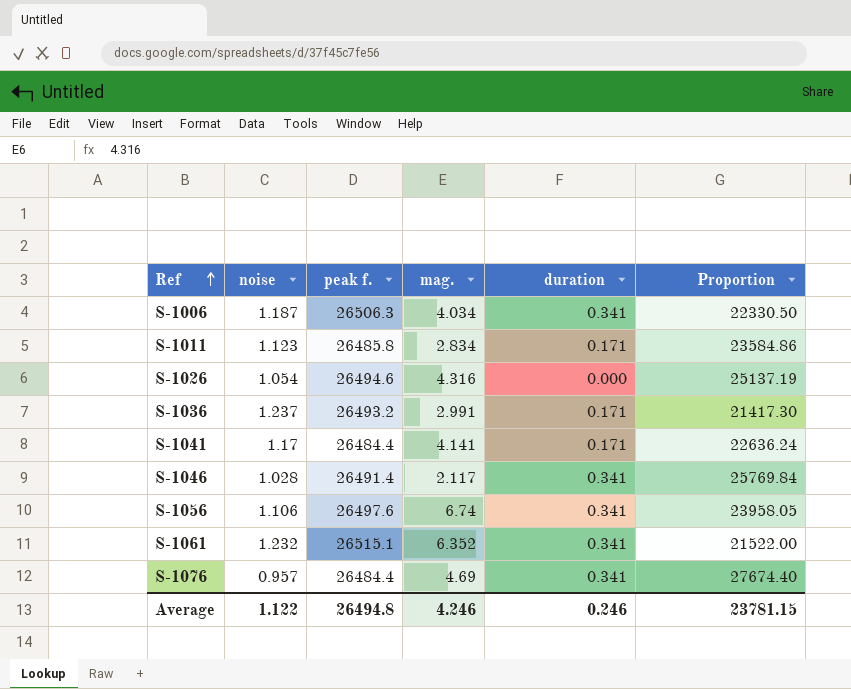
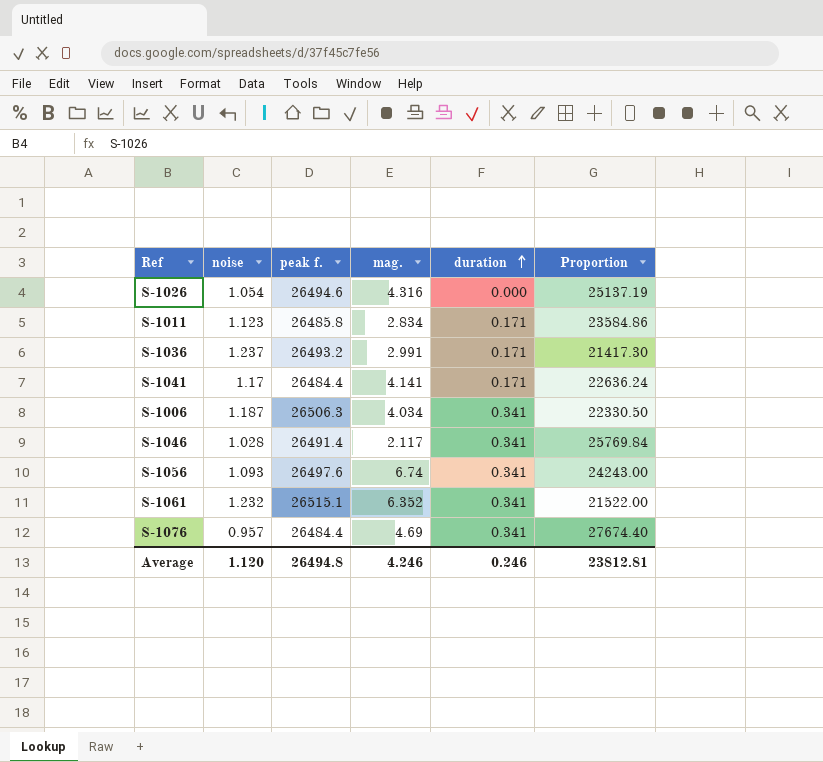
row order: Ref ascending -> duration ascending
S-1056 | noise: 1.106 -> 1.093
S-1056 | Proportion: 23958.05 -> 24243.00
Average | noise: 1.122 -> 1.120
Average | Proportion: 23781.15 -> 23812.81

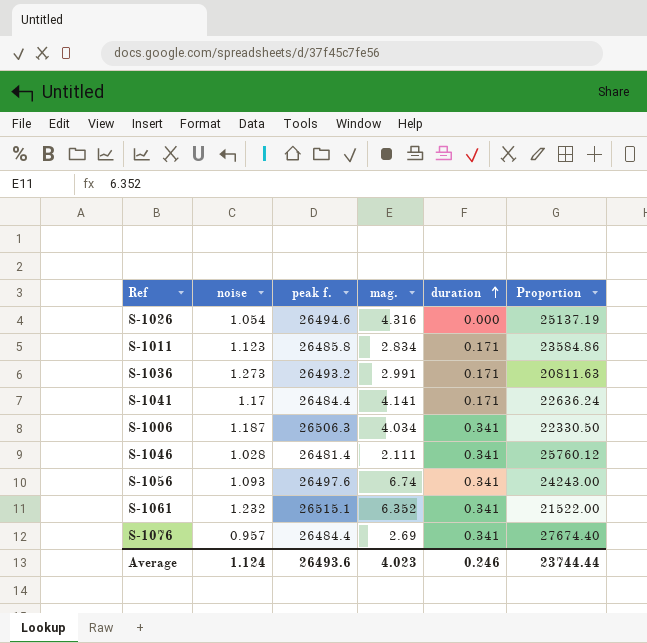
S-1036 | noise: 1.237 -> 1.273
S-1036 | Proportion: 21417.30 -> 20811.63
S-1046 | peak f.: 26491.4 -> 26481.4
S-1046 | mag.: 2.117 -> 2.111
S-1046 | Proportion: 25769.84 -> 25760.12
S-1076 | mag.: 4.69 -> 2.69
Average | noise: 1.120 -> 1.124
Average | peak f.: 26494.8 -> 26493.6
Average | mag.: 4.246 -> 4.023
Average | Proportion: 23812.81 -> 23744.44

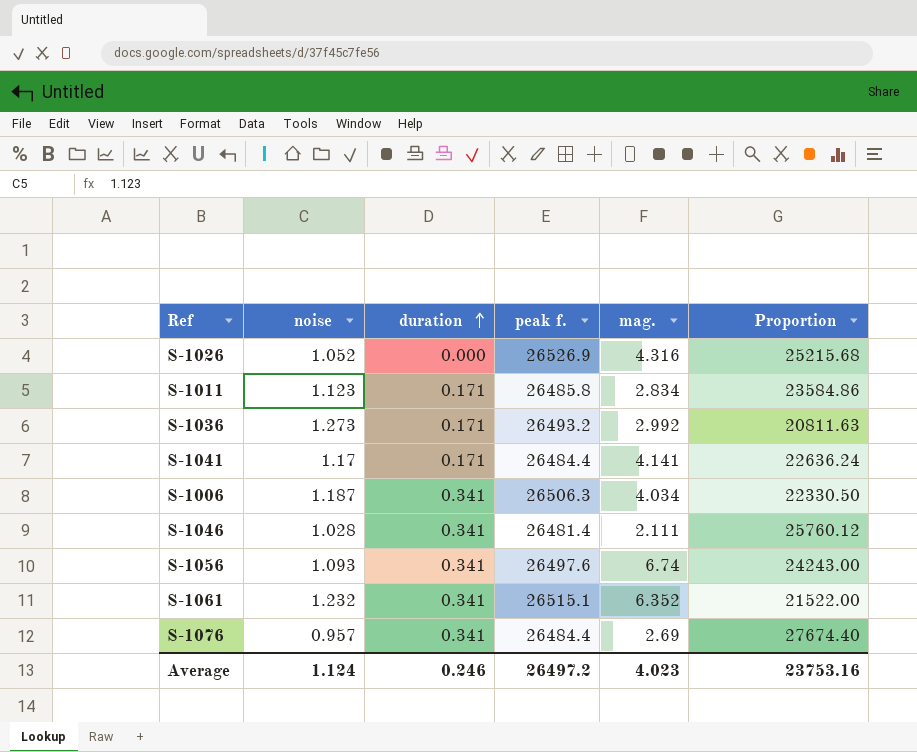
column duration | position: 5 -> 3
S-1026 | noise: 1.054 -> 1.052
S-1026 | peak f.: 26494.6 -> 26526.9
S-1026 | Proportion: 25137.19 -> 25215.68
S-1036 | mag.: 2.991 -> 2.992
Average | peak f.: 26493.6 -> 26497.2
Average | Proportion: 23744.44 -> 23753.16

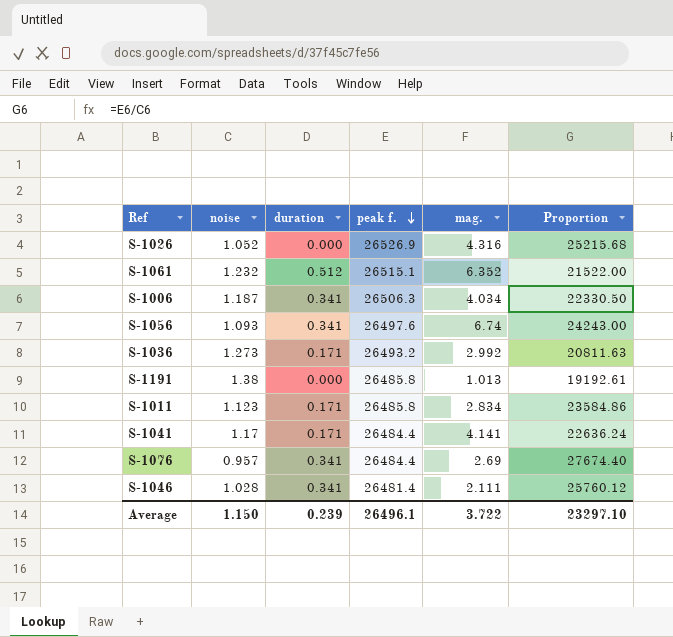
row order: duration ascending -> peak f. descending
S-1061 | duration: 0.341 -> 0.512
row S-1191: none -> 1.38 | 0.000 | 26485.8 | 1.013 | 19192.61
Average | noise: 1.124 -> 1.150
Average | duration: 0.246 -> 0.239
Average | peak f.: 26497.2 -> 26496.1
Average | mag.: 4.023 -> 3.722
Average | Proportion: 23753.16 -> 23297.10

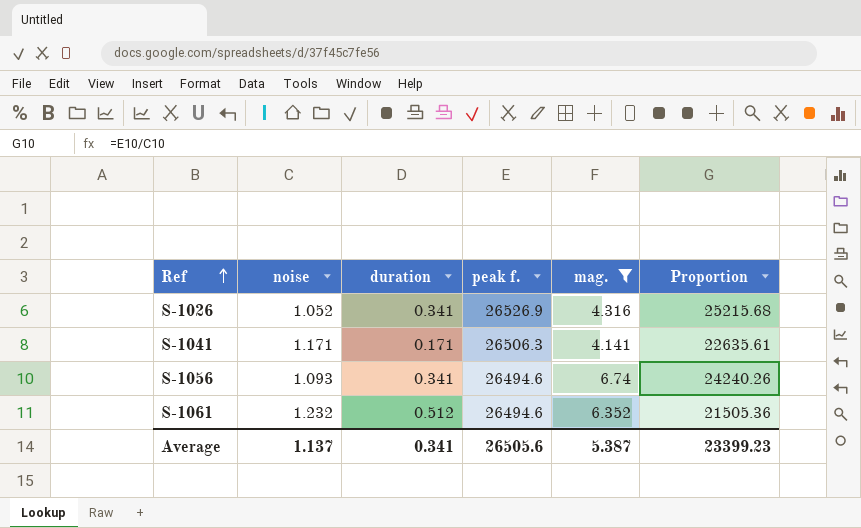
filter: none -> mag. >= 4.141
row order: peak f. descending -> Ref ascending
S-1026 | duration: 0.000 -> 0.341
S-1041 | noise: 1.17 -> 1.171
S-1041 | peak f.: 26484.4 -> 26506.3
S-1041 | Proportion: 22636.24 -> 22635.61
S-1056 | peak f.: 26497.6 -> 26494.6
S-1056 | Proportion: 24243.00 -> 24240.26
S-1061 | peak f.: 26515.1 -> 26494.6
S-1061 | Proportion: 21522.00 -> 21505.36
Average | noise: 1.150 -> 1.137
Average | duration: 0.239 -> 0.341
Average | peak f.: 26496.1 -> 26505.6
Average | mag.: 3.722 -> 5.387
Average | Proportion: 23297.10 -> 23399.23

